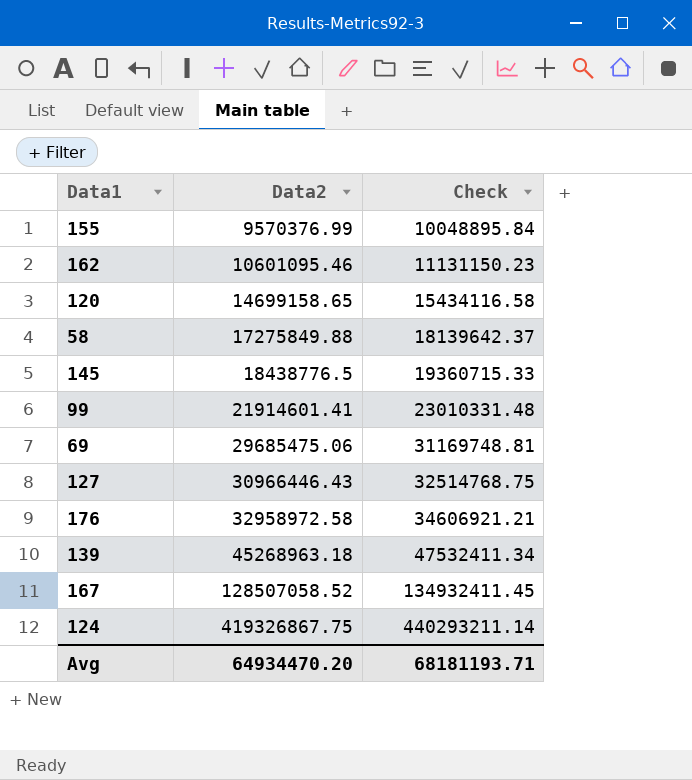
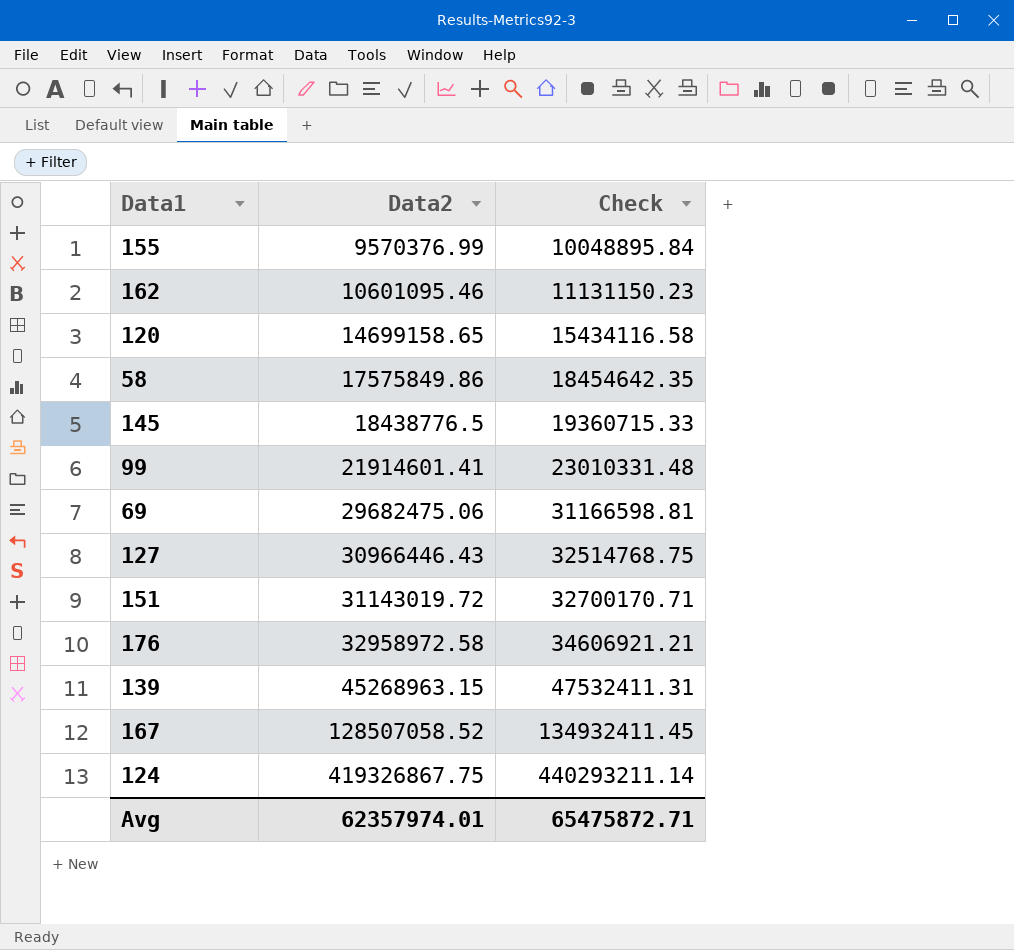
58 | Data2: 17275849.88 -> 17575849.86
58 | Check: 18139642.37 -> 18454642.35
69 | Data2: 29685475.06 -> 29682475.06
69 | Check: 31169748.81 -> 31166598.81
row 151: none -> 31143019.72 | 32700170.71
139 | Data2: 45268963.18 -> 45268963.15
139 | Check: 47532411.34 -> 47532411.31
Avg | Data2: 64934470.20 -> 62357974.01
Avg | Check: 68181193.71 -> 65475872.71

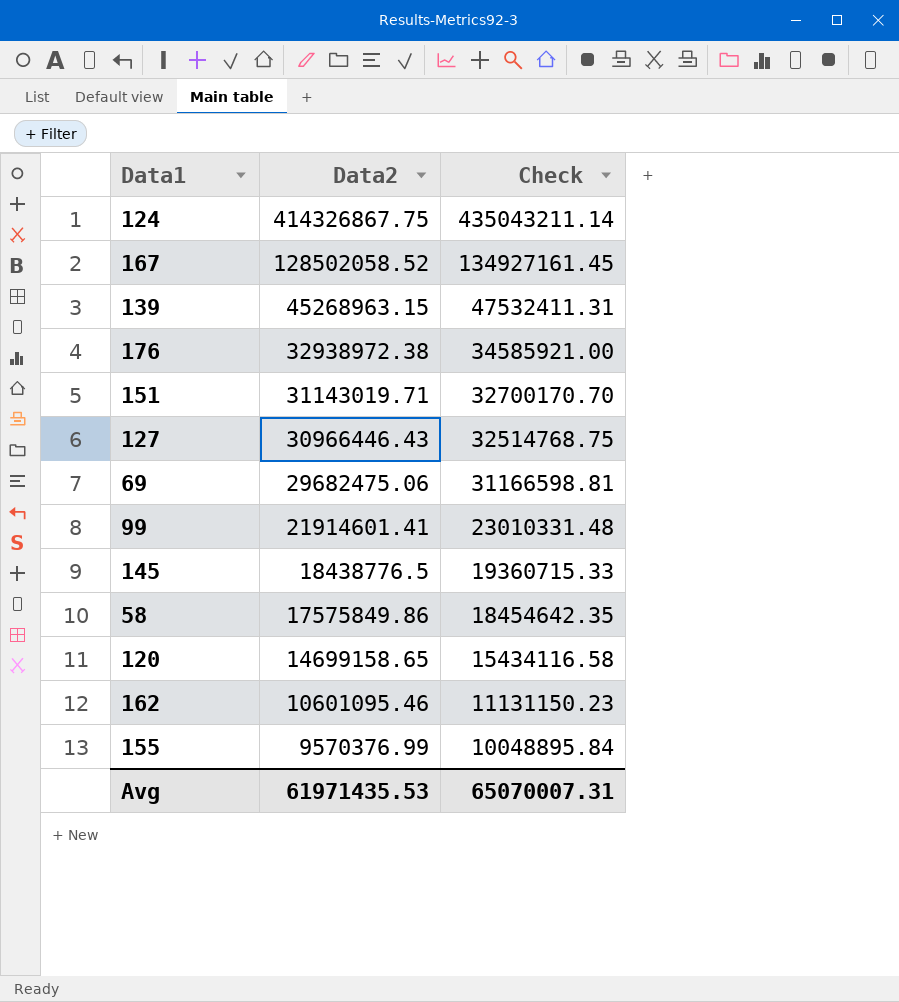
row order: Data2 ascending -> Data2 descending
124 | Data2: 419326867.75 -> 414326867.75
124 | Check: 440293211.14 -> 435043211.14
167 | Data2: 128507058.52 -> 128502058.52
167 | Check: 134932411.45 -> 134927161.45
176 | Data2: 32958972.58 -> 32938972.38
176 | Check: 34606921.21 -> 34585921.00
151 | Data2: 31143019.72 -> 31143019.71
151 | Check: 32700170.71 -> 32700170.70
Avg | Data2: 62357974.01 -> 61971435.53
Avg | Check: 65475872.71 -> 65070007.31

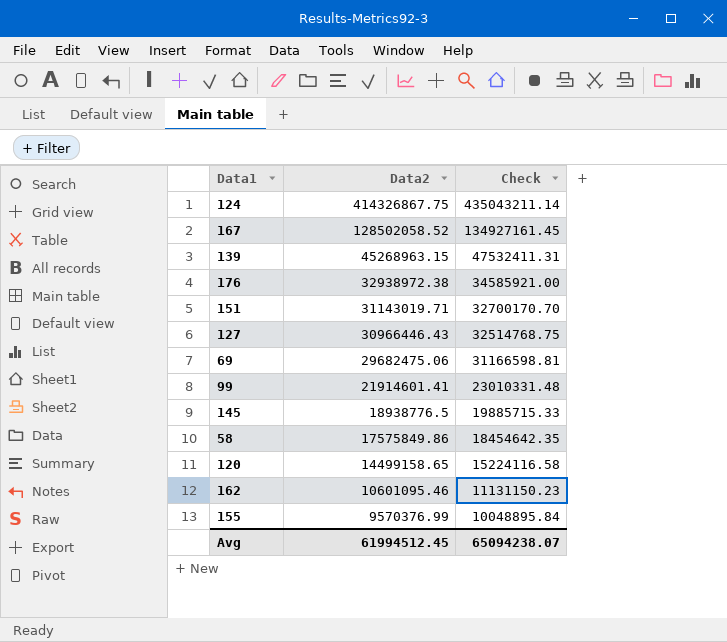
145 | Data2: 18438776.5 -> 18938776.5
145 | Check: 19360715.33 -> 19885715.33
120 | Data2: 14699158.65 -> 14499158.65
120 | Check: 15434116.58 -> 15224116.58
Avg | Data2: 61971435.53 -> 61994512.45
Avg | Check: 65070007.31 -> 65094238.07

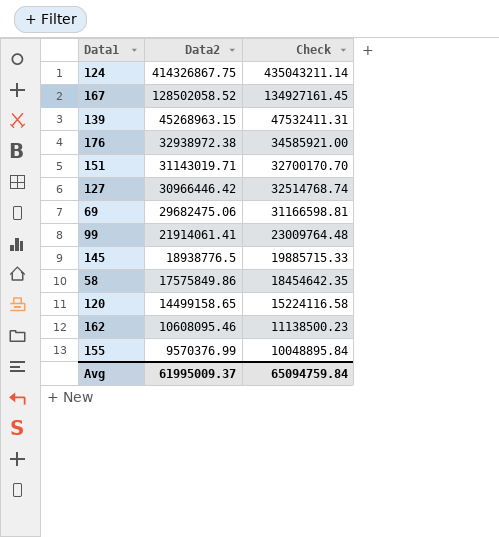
127 | Data2: 30966446.43 -> 30966446.42
127 | Check: 32514768.75 -> 32514768.74
99 | Data2: 21914601.41 -> 21914061.41
99 | Check: 23010331.48 -> 23009764.48
162 | Data2: 10601095.46 -> 10608095.46
162 | Check: 11131150.23 -> 11138500.23
Avg | Data2: 61994512.45 -> 61995009.37
Avg | Check: 65094238.07 -> 65094759.84

